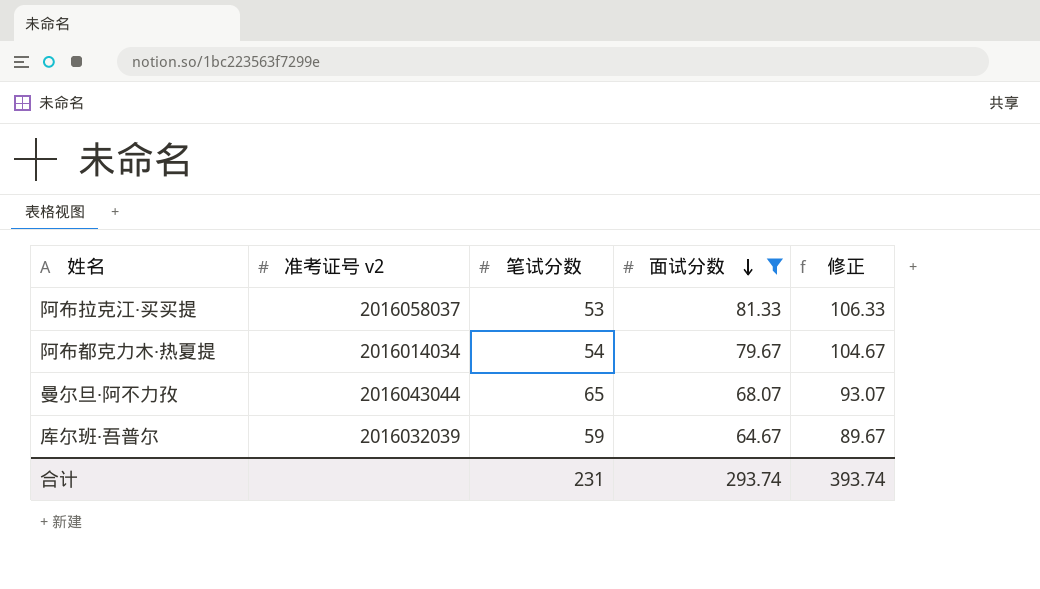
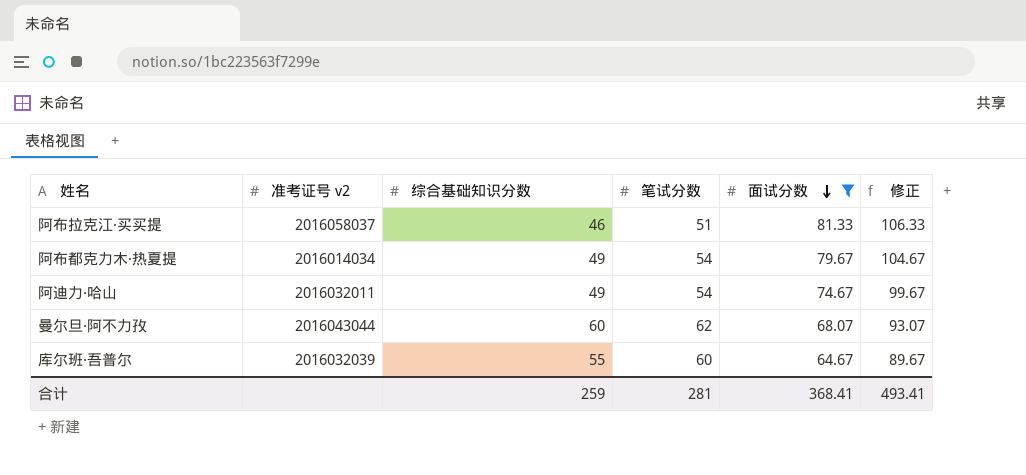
column 综合基础知识分数 | position: none -> 3
阿布拉克江·买买提 | 笔试分数: 53 -> 51
row 阿迪力·哈山: none -> 2016032011 | 49 | 54 | 74.67 | 99.67
曼尔旦·阿不力孜 | 笔试分数: 65 -> 62
库尔班·吾普尔 | 笔试分数: 59 -> 60
合计 | 笔试分数: 231 -> 281
合计 | 面试分数: 293.74 -> 368.41
合计 | 修正: 393.74 -> 493.41

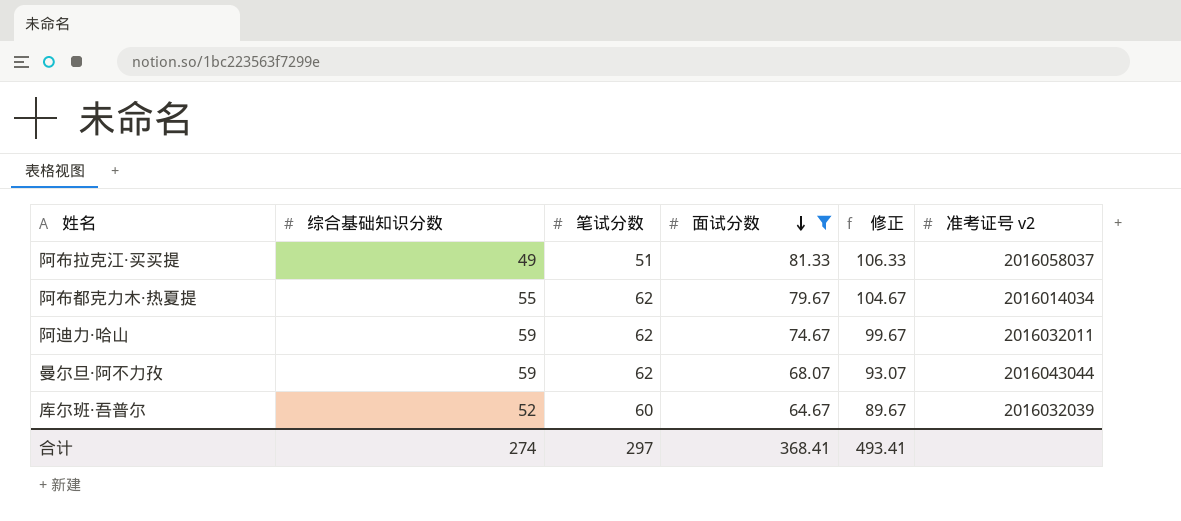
column 准考证号 v2 | position: 2 -> 6
阿布拉克江·买买提 | 综合基础知识分数: 46 -> 49
阿布都克力木·热夏提 | 综合基础知识分数: 49 -> 55
阿布都克力木·热夏提 | 笔试分数: 54 -> 62
阿迪力·哈山 | 综合基础知识分数: 49 -> 59
阿迪力·哈山 | 笔试分数: 54 -> 62
曼尔旦·阿不力孜 | 综合基础知识分数: 60 -> 59
库尔班·吾普尔 | 综合基础知识分数: 55 -> 52
合计 | 综合基础知识分数: 259 -> 274
合计 | 笔试分数: 281 -> 297

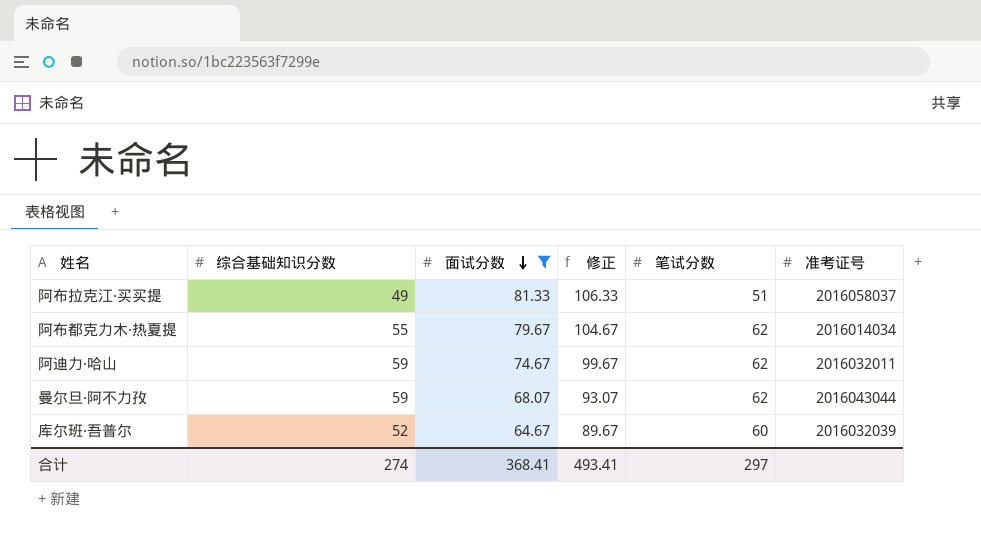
column 笔试分数 | position: 3 -> 5
column name: 准考证号 v2 -> 准考证号

